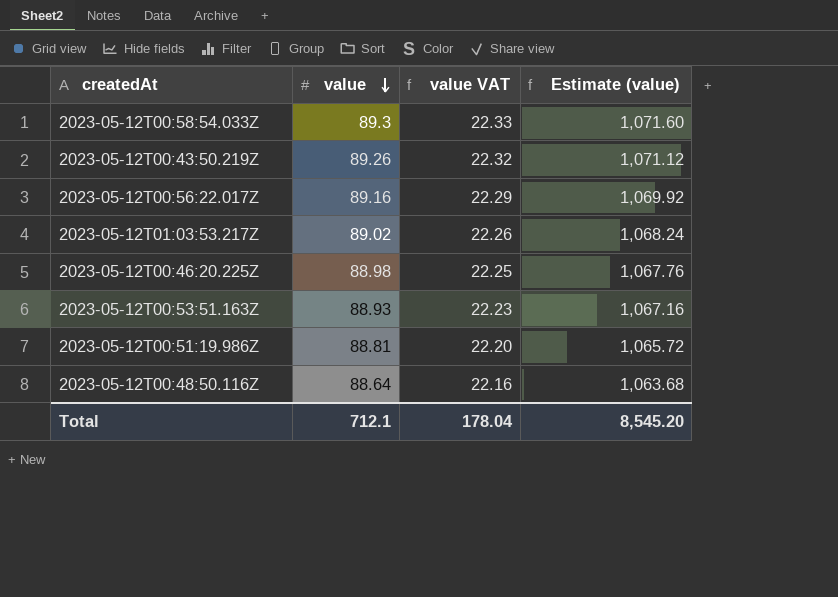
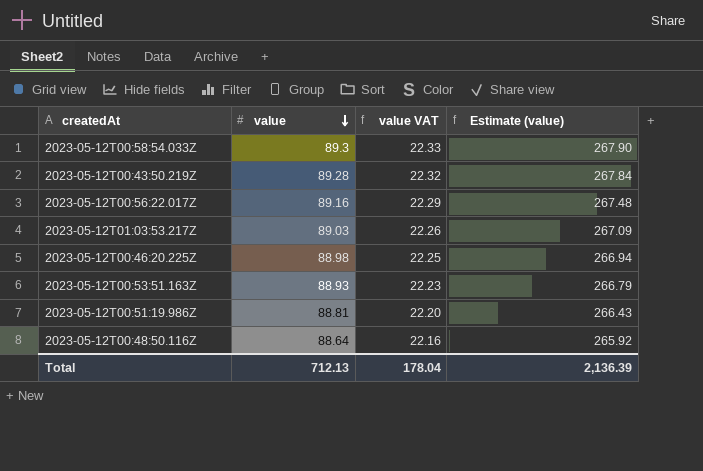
column Estimate (value) | formula: [value] * 12 -> [value] * 3
2023-05-12T00:43:50.219Z | value: 89.26 -> 89.28
2023-05-12T01:03:53.217Z | value: 89.02 -> 89.03
Total | value: 712.1 -> 712.13
Total | Estimate (value): 8,545.20 -> 2,136.39

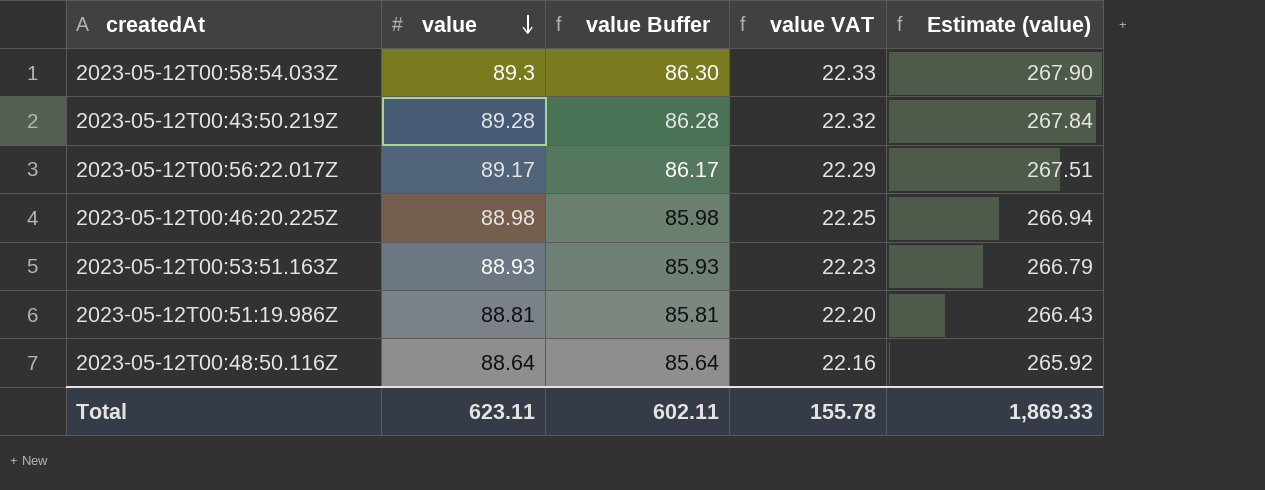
column value Buffer | formula: none -> [value] - 3
row 2023-05-12T01:03:53.217Z: 89.03 | 22.26 | 267.09 -> none
2023-05-12T00:56:22.017Z | value: 89.16 -> 89.17
2023-05-12T00:56:22.017Z | Estimate (value): 267.48 -> 267.51
Total | value: 712.13 -> 623.11
Total | value VAT: 178.04 -> 155.78
Total | Estimate (value): 2,136.39 -> 1,869.33

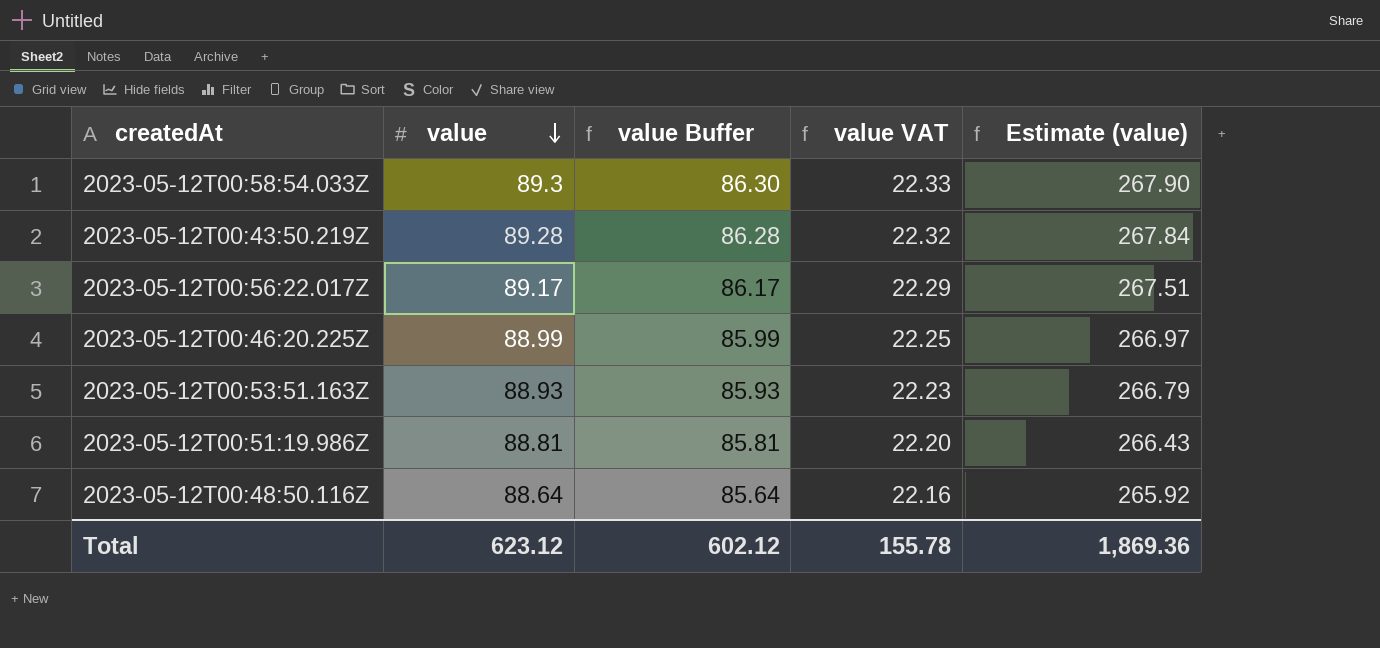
2023-05-12T00:46:20.225Z | value: 88.98 -> 88.99
2023-05-12T00:46:20.225Z | value Buffer: 85.98 -> 85.99
2023-05-12T00:46:20.225Z | Estimate (value): 266.94 -> 266.97
Total | value: 623.11 -> 623.12
Total | value Buffer: 602.11 -> 602.12
Total | Estimate (value): 1,869.33 -> 1,869.36

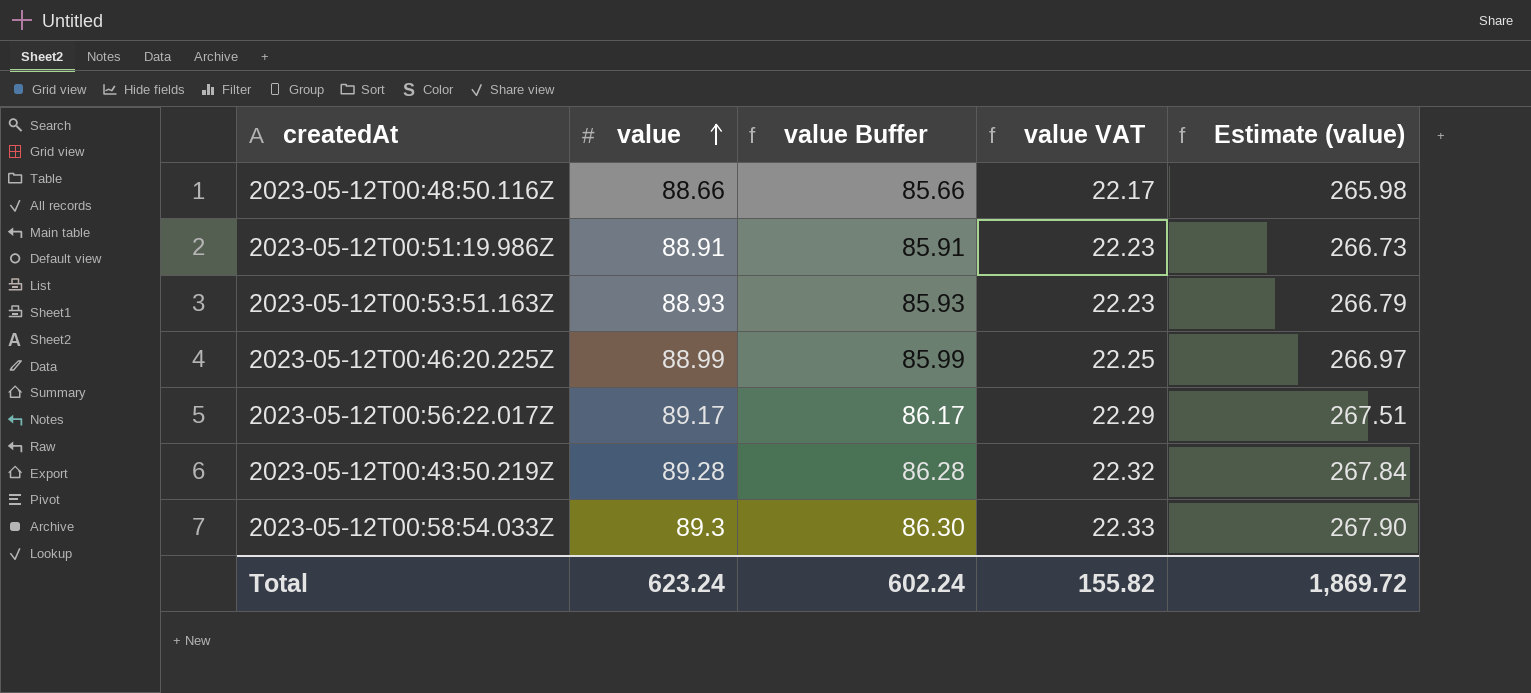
row order: value descending -> value ascending
2023-05-12T00:48:50.116Z | value: 88.64 -> 88.66
2023-05-12T00:48:50.116Z | value Buffer: 85.64 -> 85.66
2023-05-12T00:48:50.116Z | value VAT: 22.16 -> 22.17
2023-05-12T00:48:50.116Z | Estimate (value): 265.92 -> 265.98
2023-05-12T00:51:19.986Z | value: 88.81 -> 88.91
2023-05-12T00:51:19.986Z | value Buffer: 85.81 -> 85.91
2023-05-12T00:51:19.986Z | value VAT: 22.20 -> 22.23
2023-05-12T00:51:19.986Z | Estimate (value): 266.43 -> 266.73
Total | value: 623.12 -> 623.24
Total | value Buffer: 602.12 -> 602.24
Total | value VAT: 155.78 -> 155.82
Total | Estimate (value): 1,869.36 -> 1,869.72

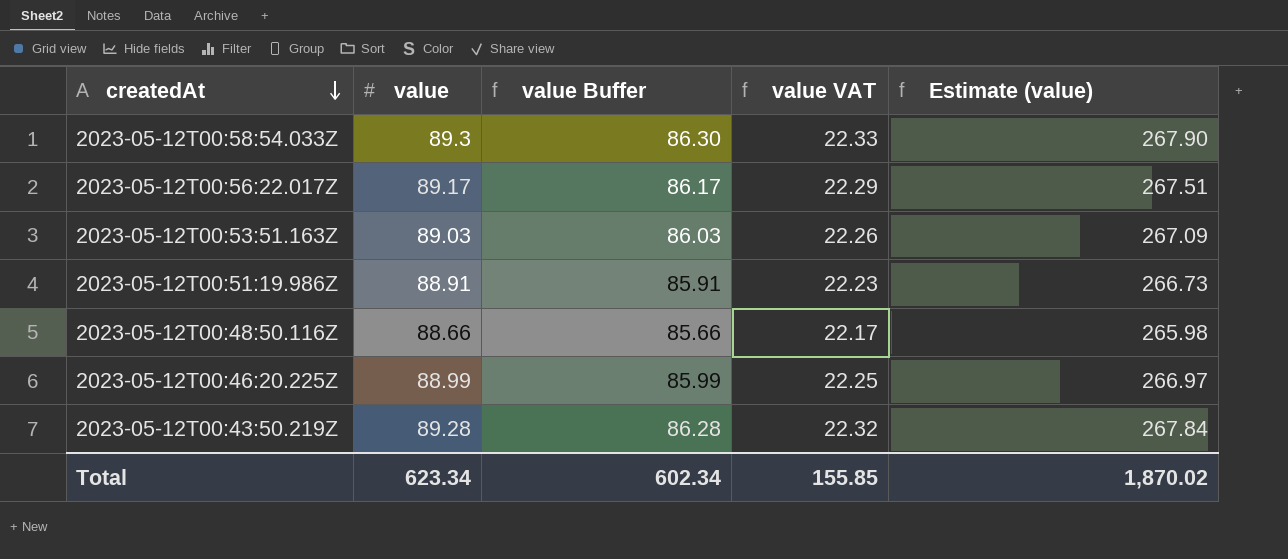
row order: value ascending -> createdAt descending
2023-05-12T00:53:51.163Z | value: 88.93 -> 89.03
2023-05-12T00:53:51.163Z | value Buffer: 85.93 -> 86.03
2023-05-12T00:53:51.163Z | value VAT: 22.23 -> 22.26
2023-05-12T00:53:51.163Z | Estimate (value): 266.79 -> 267.09
Total | value: 623.24 -> 623.34
Total | value Buffer: 602.24 -> 602.34
Total | value VAT: 155.82 -> 155.85
Total | Estimate (value): 1,869.72 -> 1,870.02

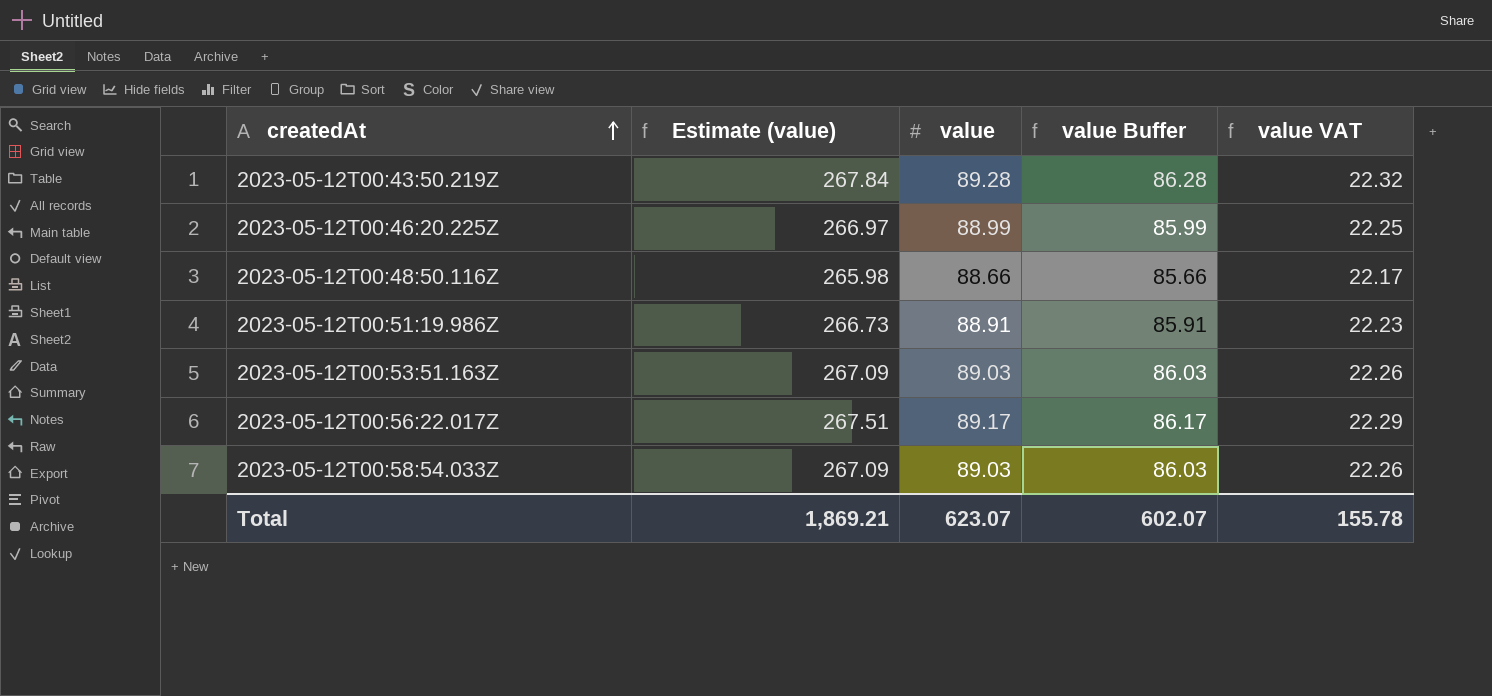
row order: createdAt descending -> createdAt ascending
column Estimate (value) | position: 5 -> 2
2023-05-12T00:58:54.033Z | Estimate (value): 267.90 -> 267.09
2023-05-12T00:58:54.033Z | value: 89.3 -> 89.03
2023-05-12T00:58:54.033Z | value Buffer: 86.30 -> 86.03
2023-05-12T00:58:54.033Z | value VAT: 22.33 -> 22.26
Total | Estimate (value): 1,870.02 -> 1,869.21
Total | value: 623.34 -> 623.07
Total | value Buffer: 602.34 -> 602.07
Total | value VAT: 155.85 -> 155.78

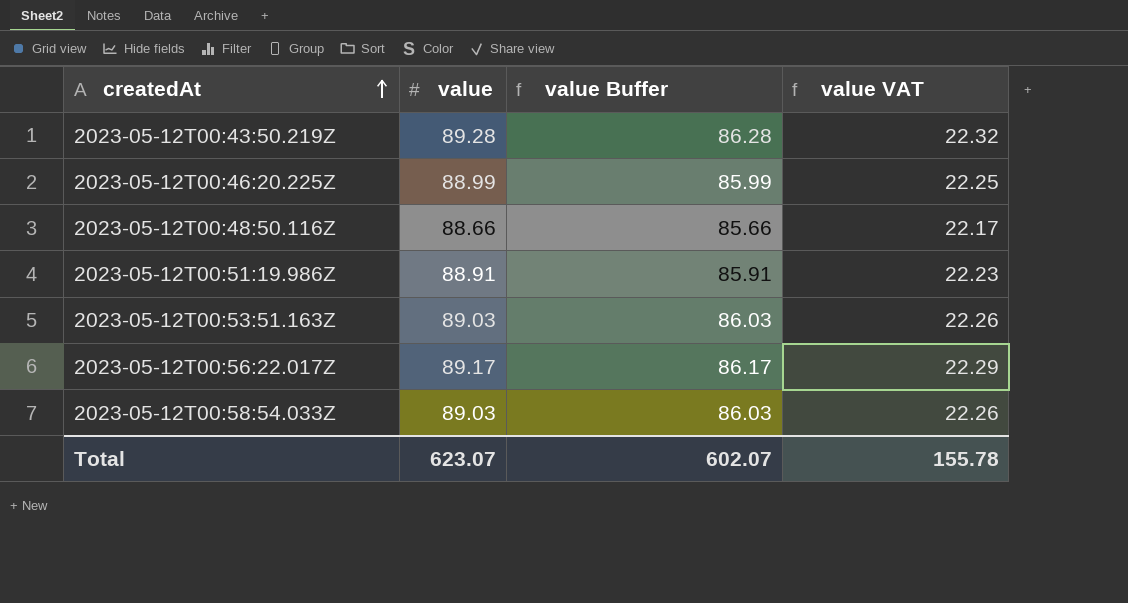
column Estimate (value) | formula: [value] * 3 -> none

